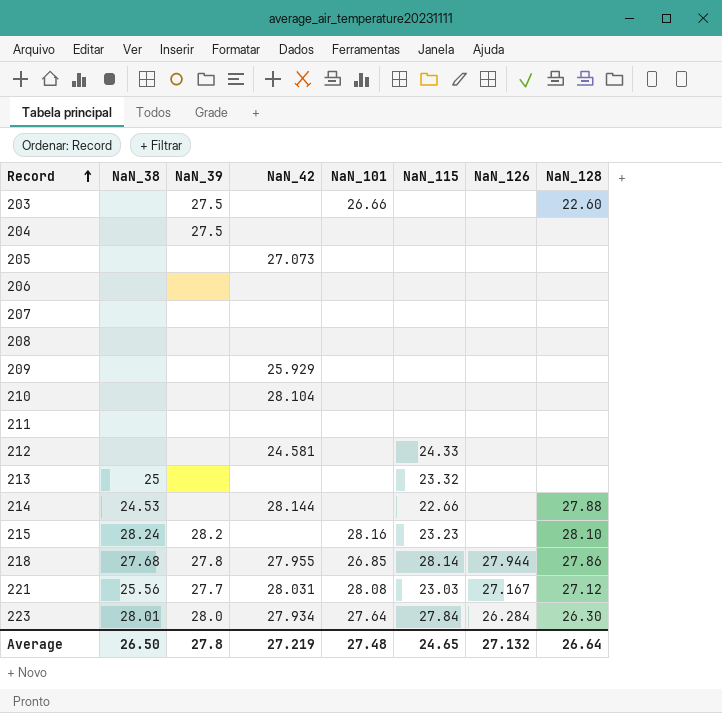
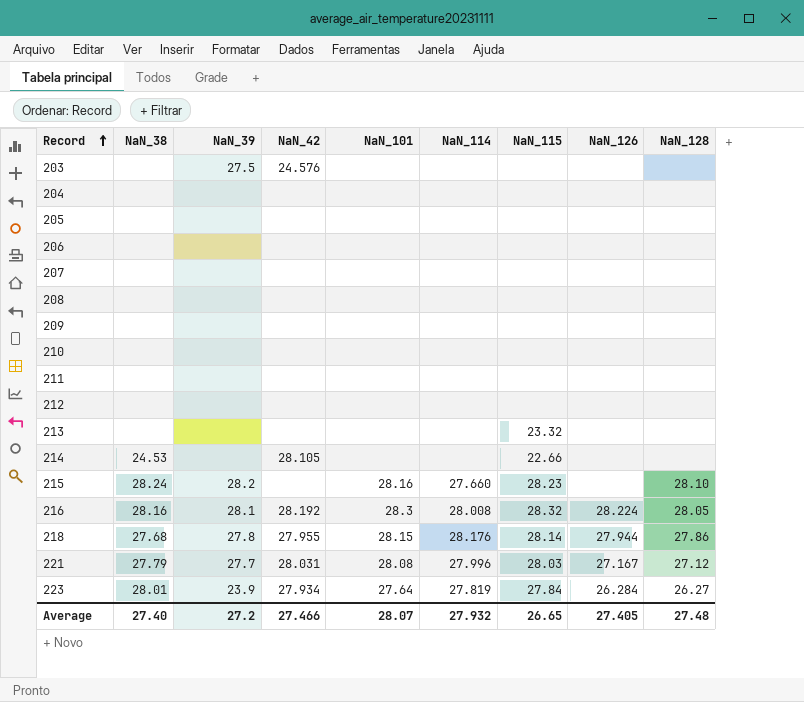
column NaN_114 | position: none -> 6
203 | NaN_42: none -> 24.576
203 | NaN_101: 26.66 -> none
203 | NaN_128: 22.60 -> none
204 | NaN_39: 27.5 -> none
205 | NaN_42: 27.073 -> none
209 | NaN_42: 25.929 -> none
210 | NaN_42: 28.104 -> none
212 | NaN_42: 24.581 -> none
212 | NaN_115: 24.33 -> none
213 | NaN_38: 25 -> none
214 | NaN_42: 28.144 -> 28.105
214 | NaN_128: 27.88 -> none
215 | NaN_115: 23.23 -> 28.23
row 216: none -> 28.16 | 28.1 | 28.192 | 28.3 | 28.008 | 28.32 | 28.224 | 28.05
218 | NaN_101: 26.85 -> 28.15
221 | NaN_38: 25.56 -> 27.79
221 | NaN_115: 23.03 -> 28.03
223 | NaN_39: 28.0 -> 23.9
223 | NaN_128: 26.30 -> 26.27
Average | NaN_38: 26.50 -> 27.40
Average | NaN_39: 27.8 -> 27.2
Average | NaN_42: 27.219 -> 27.466
Average | NaN_101: 27.48 -> 28.07
Average | NaN_115: 24.65 -> 26.65
Average | NaN_126: 27.132 -> 27.405
Average | NaN_128: 26.64 -> 27.48

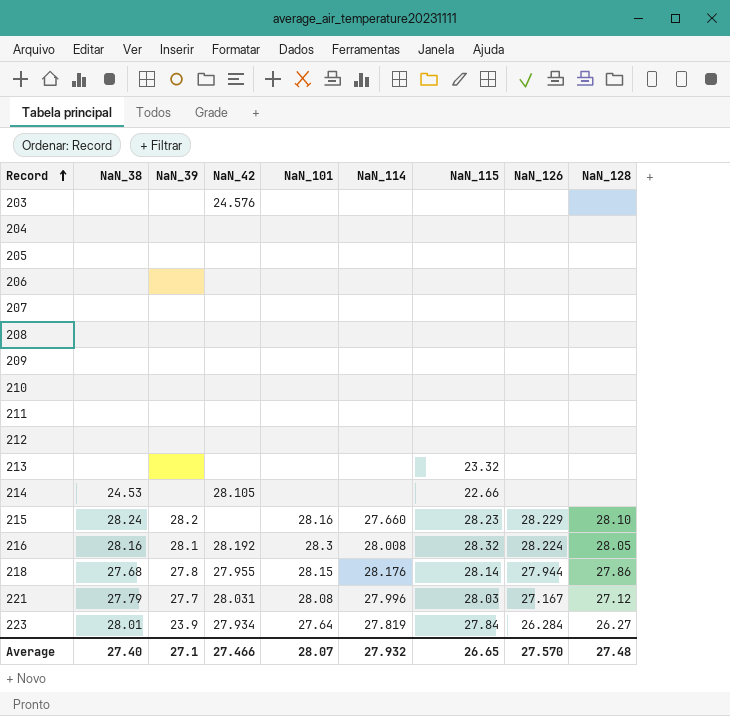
203 | NaN_39: 27.5 -> none
215 | NaN_126: none -> 28.229
Average | NaN_39: 27.2 -> 27.1
Average | NaN_126: 27.405 -> 27.570

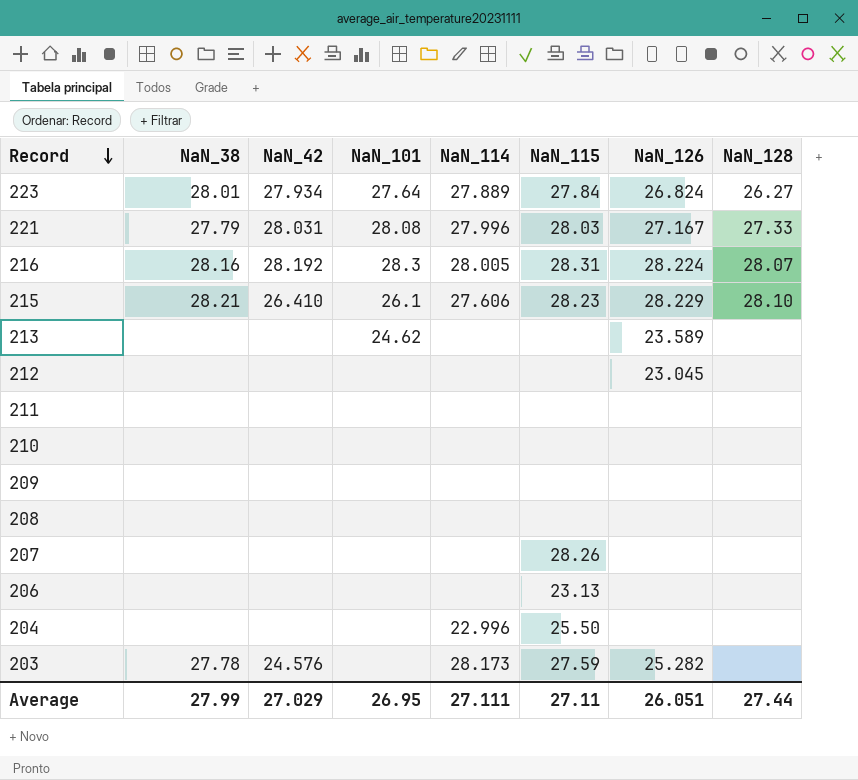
row order: Record ascending -> Record descending
column NaN_39 | position: 3 -> none
row 205: none | none | none | none | none | none | none | none -> none
row 214: 24.53 | none | 28.105 | none | none | 22.66 | none | none -> none
row 218: 27.68 | 27.8 | 27.955 | 28.15 | 28.176 | 28.14 | 27.944 | 27.86 -> none
223 | NaN_114: 27.819 -> 27.889
223 | NaN_126: 26.284 -> 26.824
221 | NaN_128: 27.12 -> 27.33
216 | NaN_114: 28.008 -> 28.005
216 | NaN_115: 28.32 -> 28.31
216 | NaN_128: 28.05 -> 28.07
215 | NaN_38: 28.24 -> 28.21
215 | NaN_42: none -> 26.410
215 | NaN_101: 28.16 -> 26.1
215 | NaN_114: 27.660 -> 27.606
213 | NaN_101: none -> 24.62
213 | NaN_115: 23.32 -> none
213 | NaN_126: none -> 23.589
212 | NaN_126: none -> 23.045
207 | NaN_115: none -> 28.26
206 | NaN_115: none -> 23.13
204 | NaN_114: none -> 22.996
204 | NaN_115: none -> 25.50
203 | NaN_38: none -> 27.78
203 | NaN_114: none -> 28.173
203 | NaN_115: none -> 27.59
203 | NaN_126: none -> 25.282
Average | NaN_38: 27.40 -> 27.99
Average | NaN_42: 27.466 -> 27.029
Average | NaN_101: 28.07 -> 26.95
Average | NaN_114: 27.932 -> 27.111
Average | NaN_115: 26.65 -> 27.11
Average | NaN_126: 27.570 -> 26.051
Average | NaN_128: 27.48 -> 27.44

